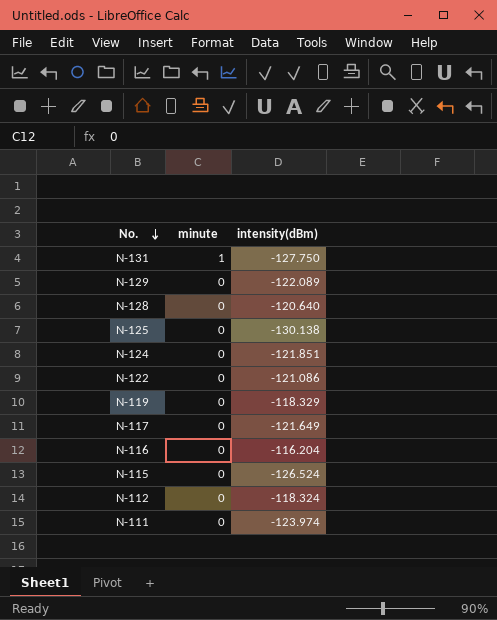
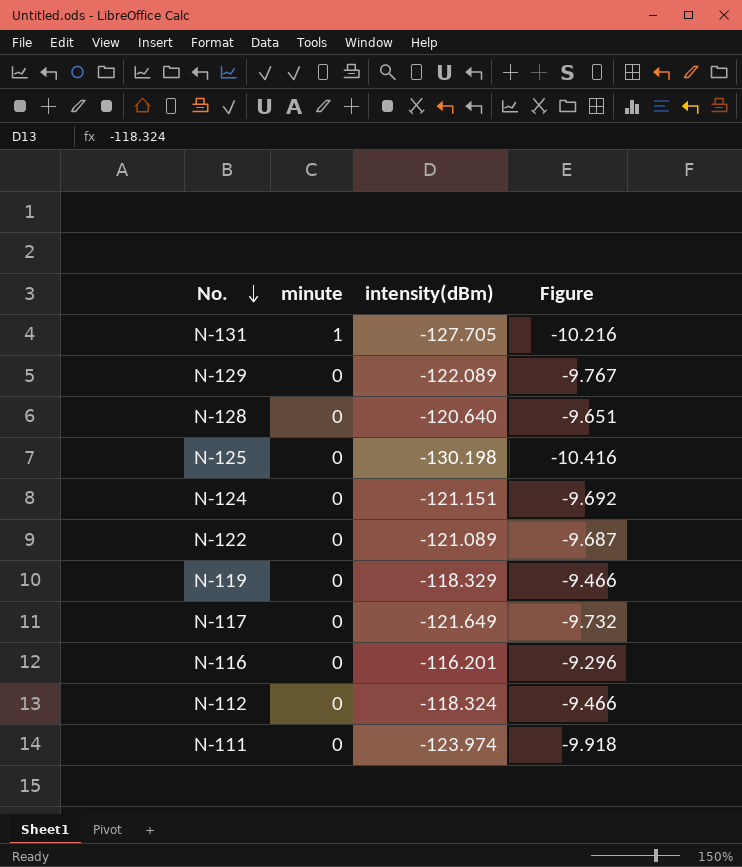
column Figure | formula: none -> [intensity(dBm)] * 0.08
row N-115: 0 | -126.524 -> none
N-131 | intensity(dBm): -127.750 -> -127.705
N-125 | intensity(dBm): -130.138 -> -130.198
N-124 | intensity(dBm): -121.851 -> -121.151
N-122 | intensity(dBm): -121.086 -> -121.089
N-116 | intensity(dBm): -116.204 -> -116.201

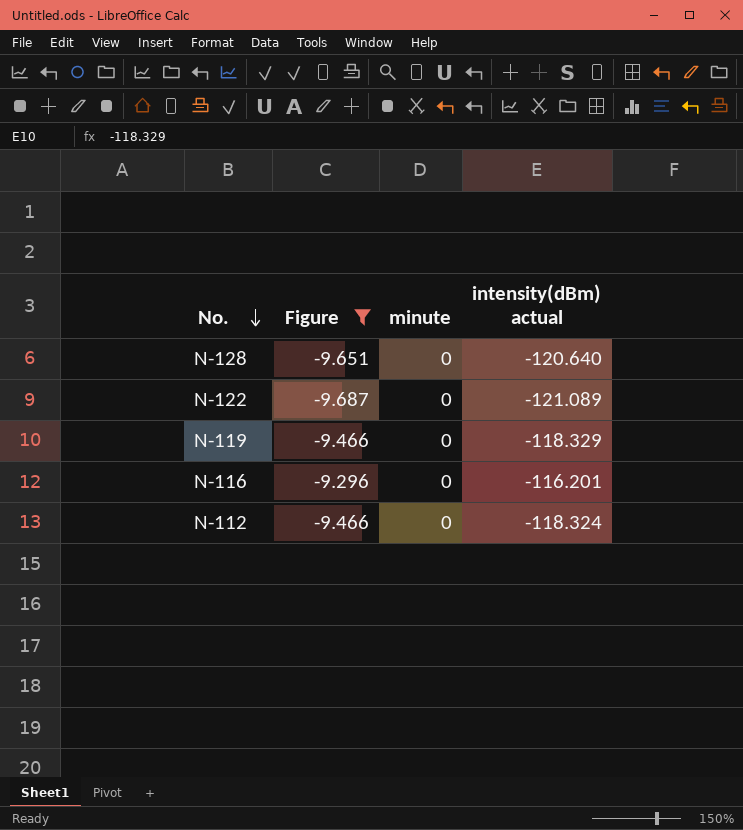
filter: none -> Figure >= -9.687
column Figure | position: 4 -> 2
column name: intensity(dBm) -> intensity(dBm) actual

